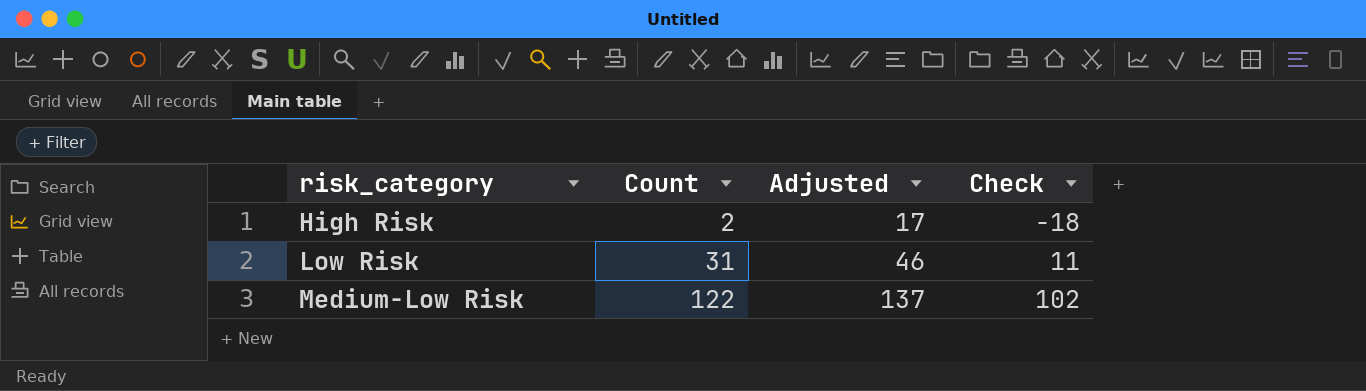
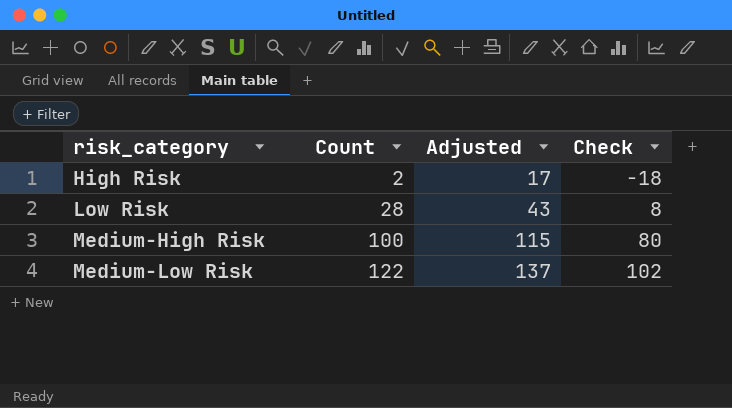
Low Risk | Count: 31 -> 28
Low Risk | Adjusted: 46 -> 43
Low Risk | Check: 11 -> 8
row Medium-High Risk: none -> 100 | 115 | 80

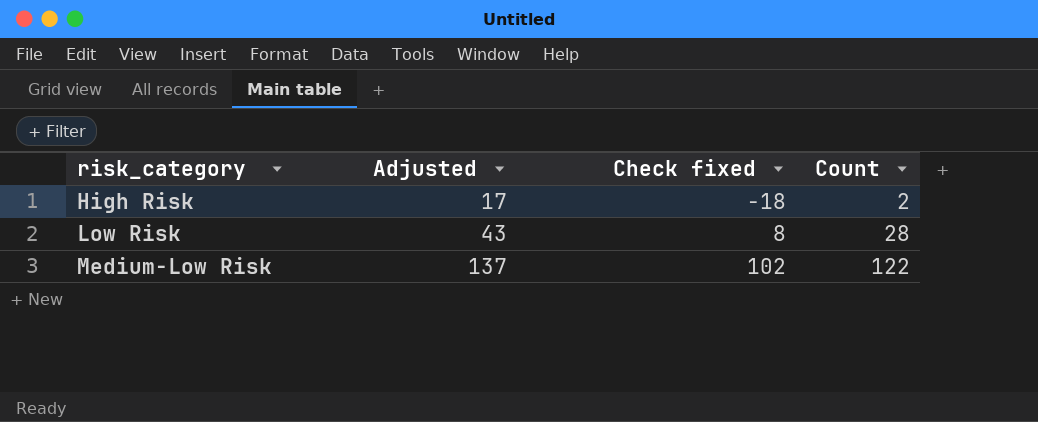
column name: Check -> Check fixed
column Count | position: 2 -> 4
row Medium-High Risk: 100 | 115 | 80 -> none

